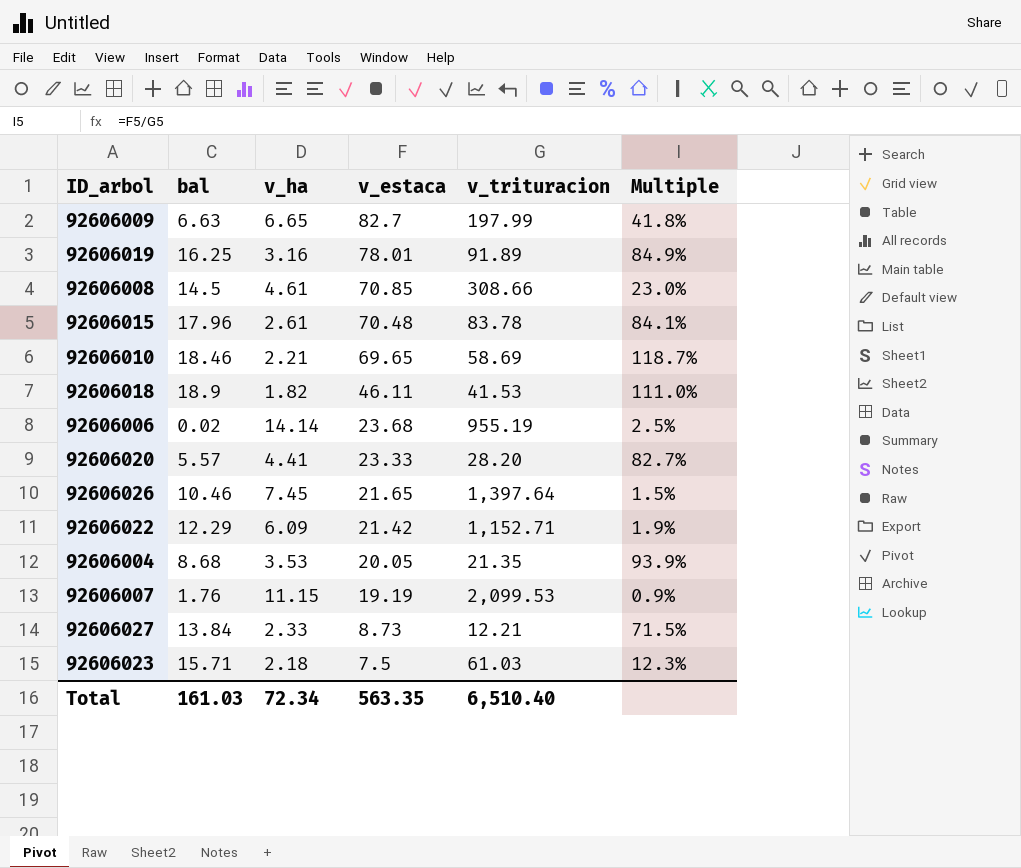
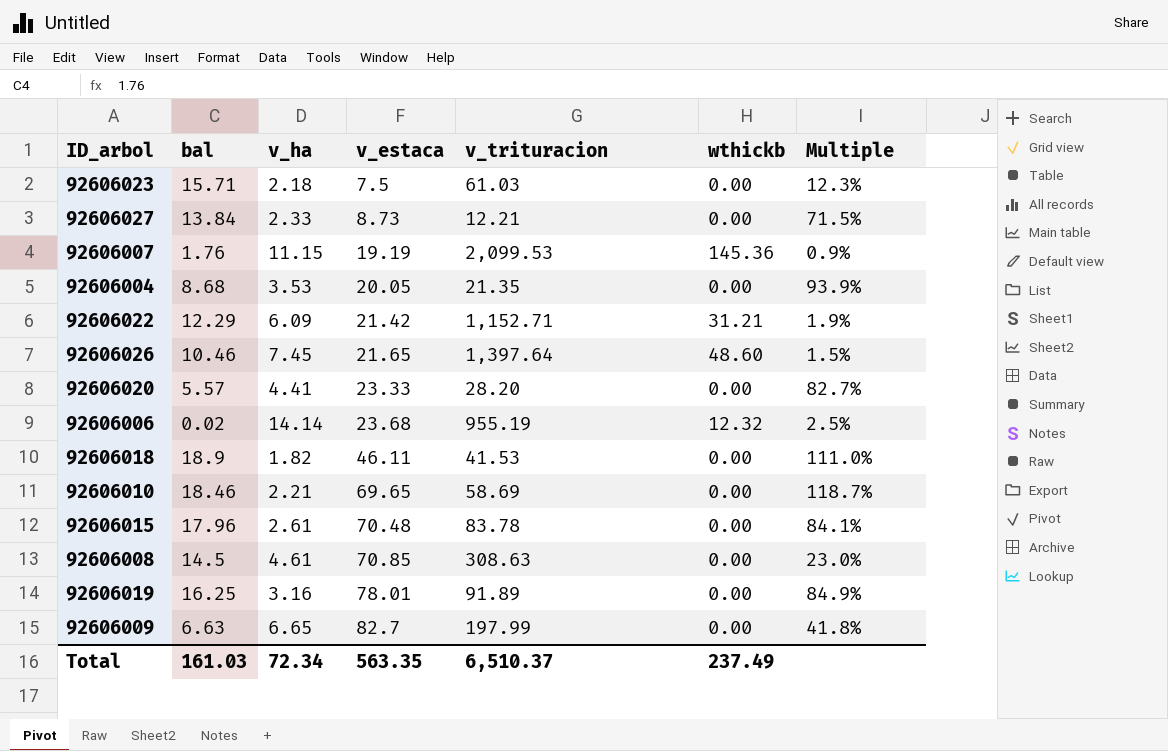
row order: v_estaca descending -> v_estaca ascending
column wthickb | position: none -> 6
92606008 | v_trituracion: 308.66 -> 308.63
Total | v_trituracion: 6,510.40 -> 6,510.37

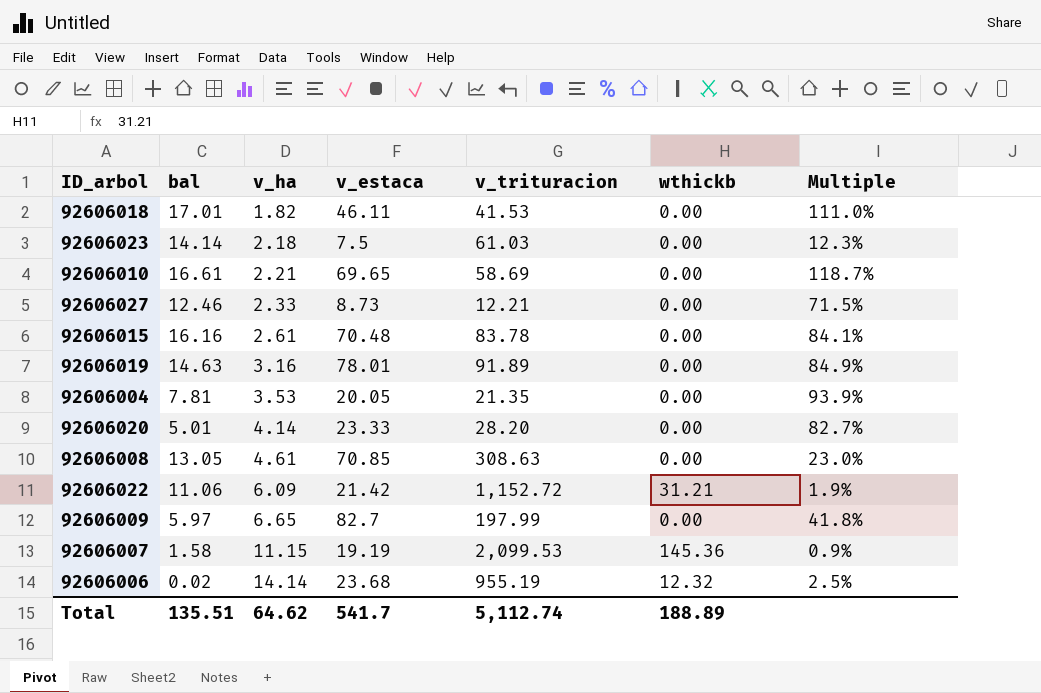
row order: v_estaca ascending -> v_ha ascending
row 92606026: 10.46 | 7.45 | 21.65 | 1,397.64 | 48.60 | 1.5% -> none
92606018 | bal: 18.9 -> 17.01
92606023 | bal: 15.71 -> 14.14
92606010 | bal: 18.46 -> 16.61
92606027 | bal: 13.84 -> 12.46
92606015 | bal: 17.96 -> 16.16
92606019 | bal: 16.25 -> 14.63
92606004 | bal: 8.68 -> 7.81
92606020 | bal: 5.57 -> 5.01
92606020 | v_ha: 4.41 -> 4.14
92606008 | bal: 14.5 -> 13.05
92606022 | bal: 12.29 -> 11.06
92606022 | v_trituracion: 1,152.71 -> 1,152.72
92606009 | bal: 6.63 -> 5.97
92606007 | bal: 1.76 -> 1.58
Total | bal: 161.03 -> 135.51
Total | v_ha: 72.34 -> 64.62
Total | v_estaca: 563.35 -> 541.7
Total | v_trituracion: 6,510.37 -> 5,112.74
Total | wthickb: 237.49 -> 188.89

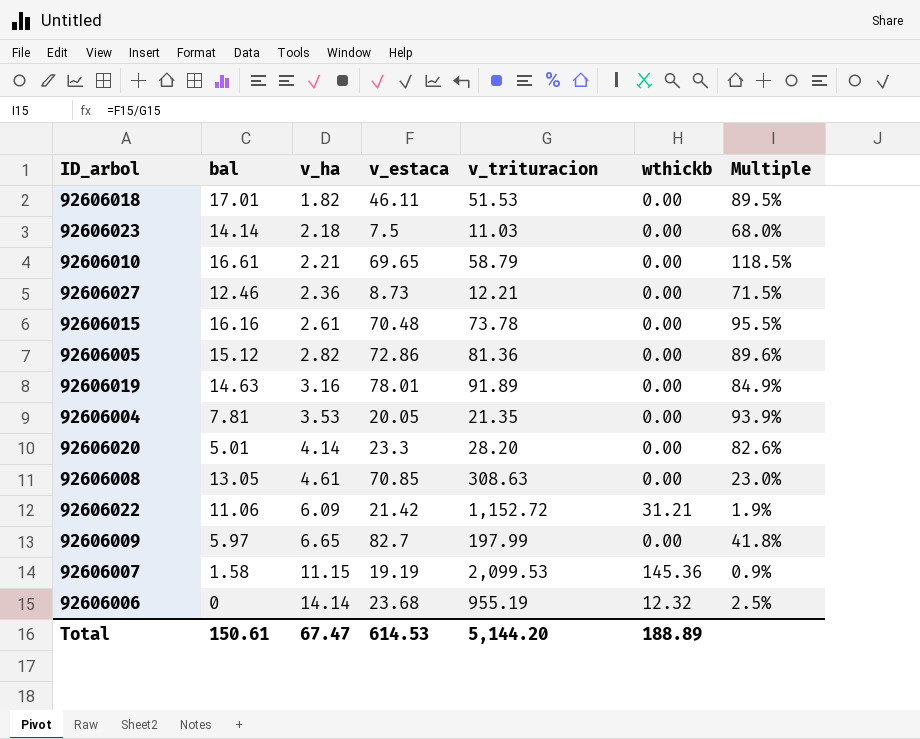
92606018 | v_trituracion: 41.53 -> 51.53
92606018 | Multiple: 111.0% -> 89.5%
92606023 | v_trituracion: 61.03 -> 11.03
92606023 | Multiple: 12.3% -> 68.0%
92606010 | v_trituracion: 58.69 -> 58.79
92606010 | Multiple: 118.7% -> 118.5%
92606027 | v_ha: 2.33 -> 2.36
92606015 | v_trituracion: 83.78 -> 73.78
92606015 | Multiple: 84.1% -> 95.5%
row 92606005: none -> 15.12 | 2.82 | 72.86 | 81.36 | 0.00 | 89.6%
92606020 | v_estaca: 23.33 -> 23.3
92606020 | Multiple: 82.7% -> 82.6%
92606006 | bal: 0.02 -> 0
Total | bal: 135.51 -> 150.61
Total | v_ha: 64.62 -> 67.47
Total | v_estaca: 541.7 -> 614.53
Total | v_trituracion: 5,112.74 -> 5,144.20

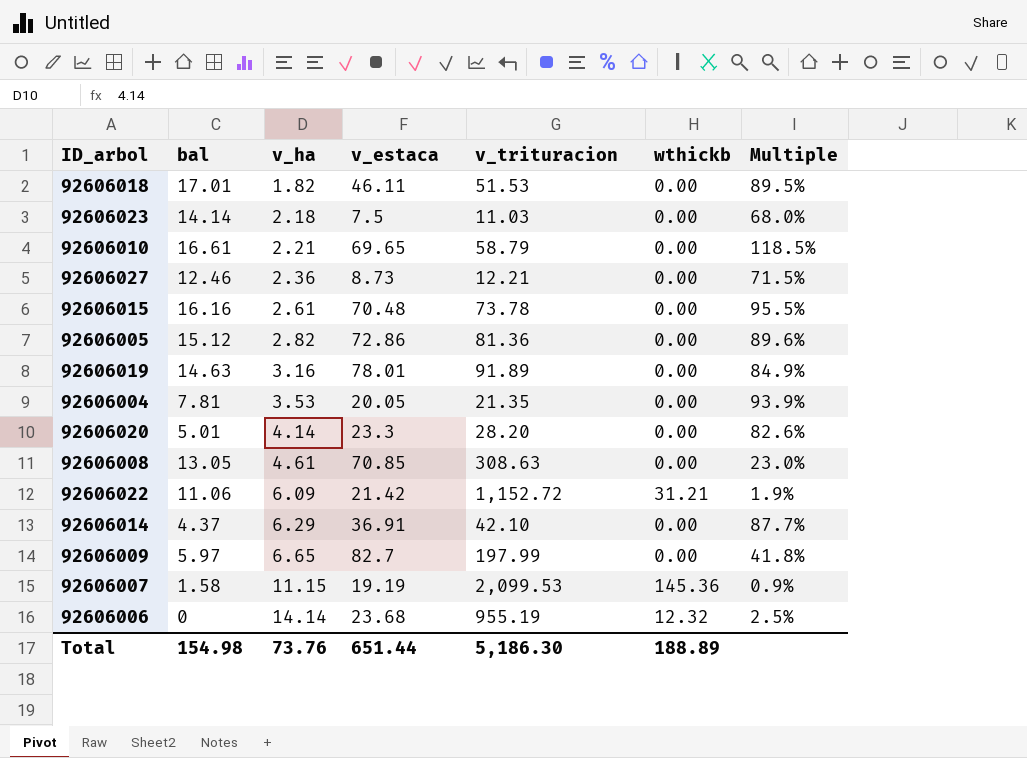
row 92606014: none -> 4.37 | 6.29 | 36.91 | 42.10 | 0.00 | 87.7%
Total | bal: 150.61 -> 154.98
Total | v_ha: 67.47 -> 73.76
Total | v_estaca: 614.53 -> 651.44
Total | v_trituracion: 5,144.20 -> 5,186.30

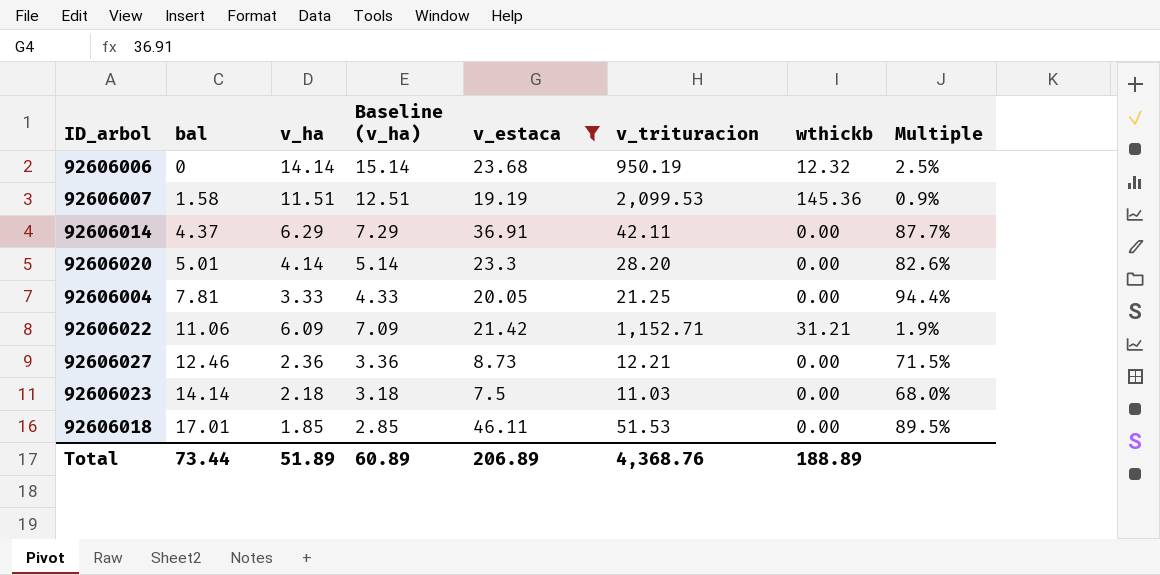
filter: none -> v_estaca <= 46.11
row order: v_ha ascending -> bal ascending
column Baseline (v_ha) | formula: none -> [v_ha] + 1
92606006 | v_trituracion: 955.19 -> 950.19
92606007 | v_ha: 11.15 -> 11.51
92606014 | v_trituracion: 42.10 -> 42.11
92606004 | v_ha: 3.53 -> 3.33
92606004 | v_trituracion: 21.35 -> 21.25
92606004 | Multiple: 93.9% -> 94.4%
92606022 | v_trituracion: 1,152.72 -> 1,152.71
92606018 | v_ha: 1.82 -> 1.85
Total | bal: 154.98 -> 73.44
Total | v_ha: 73.76 -> 51.89
Total | v_estaca: 651.44 -> 206.89
Total | v_trituracion: 5,186.30 -> 4,368.76

